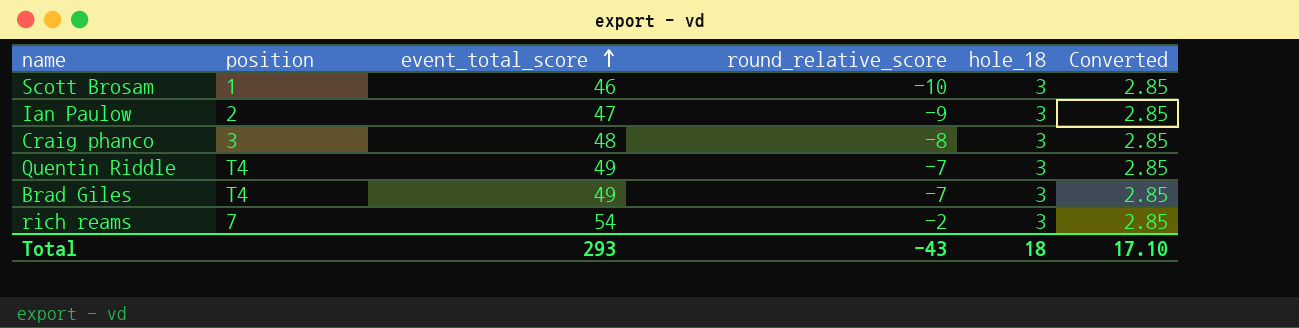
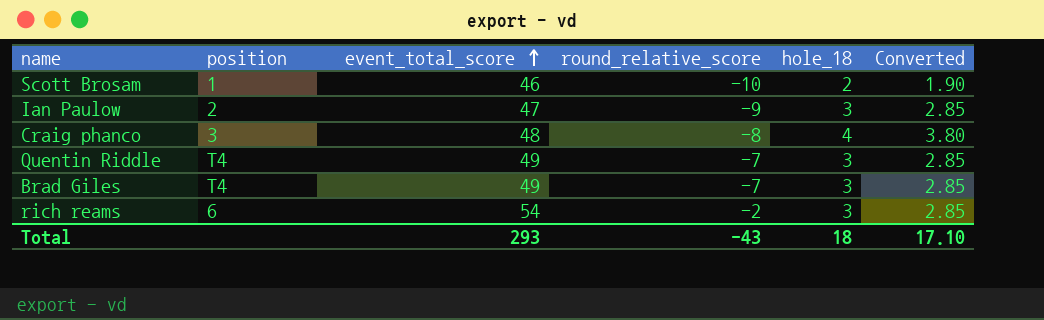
Scott Brosam | hole_18: 3 -> 2
Scott Brosam | Converted: 2.85 -> 1.90
Craig phanco | hole_18: 3 -> 4
Craig phanco | Converted: 2.85 -> 3.80
rich reams | position: 7 -> 6

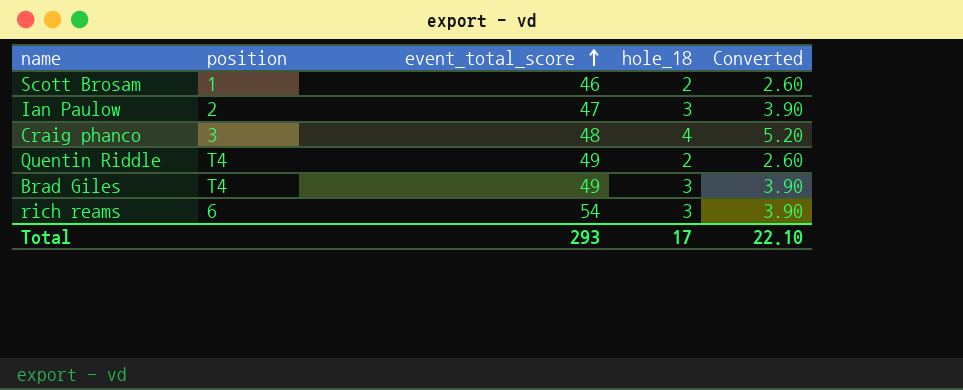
column round_relative_score | position: 4 -> none
column Converted | formula: [hole_18] * 0.95 -> [hole_18] * 1.3
Quentin Riddle | hole_18: 3 -> 2
Total | hole_18: 18 -> 17
Total | Converted: 17.10 -> 22.10

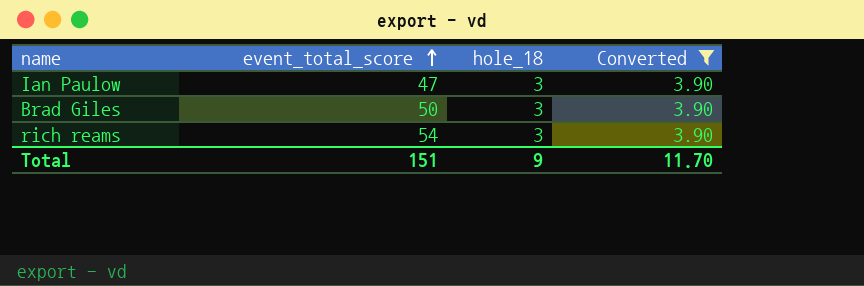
filter: none -> Converted = 3.90
column position | position: 2 -> none
Brad Giles | event_total_score: 49 -> 50
Total | event_total_score: 293 -> 151
Total | hole_18: 17 -> 9
Total | Converted: 22.10 -> 11.70

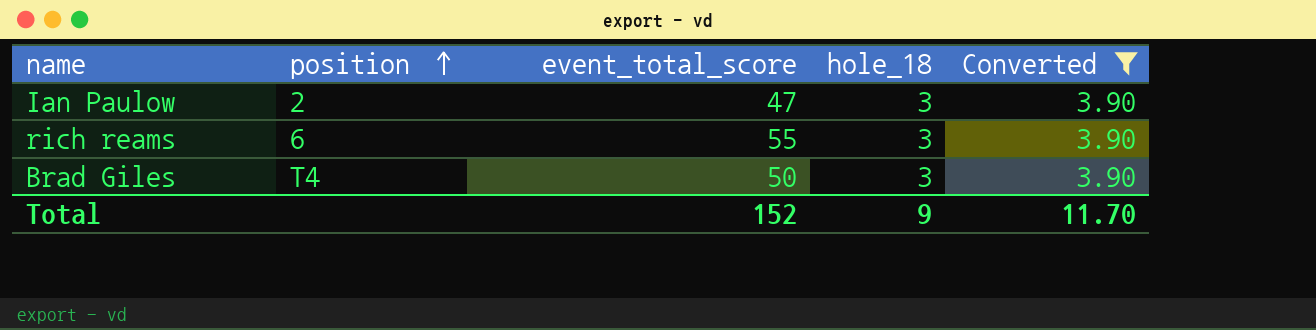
row order: event_total_score ascending -> position ascending
column position | position: none -> 2
rich reams | event_total_score: 54 -> 55
Total | event_total_score: 151 -> 152

